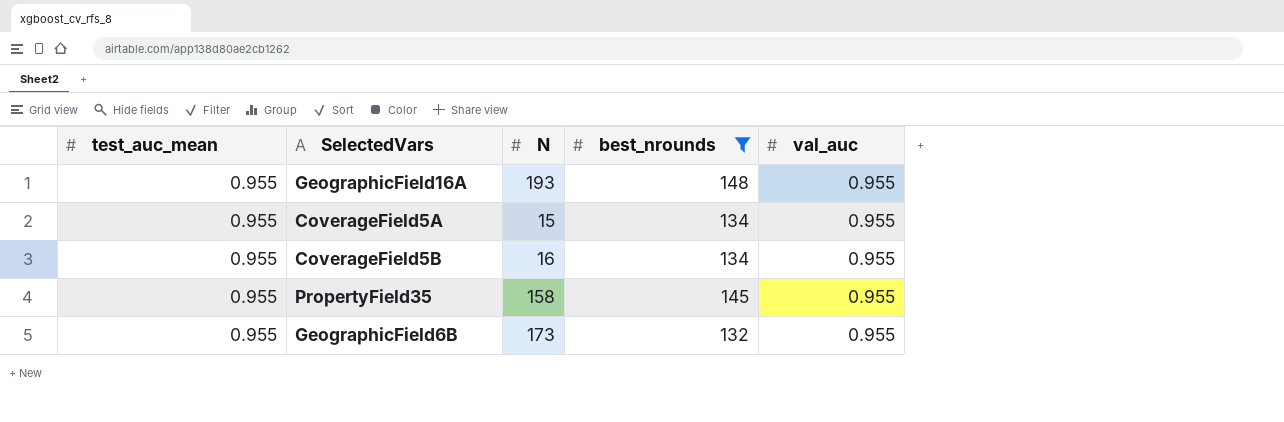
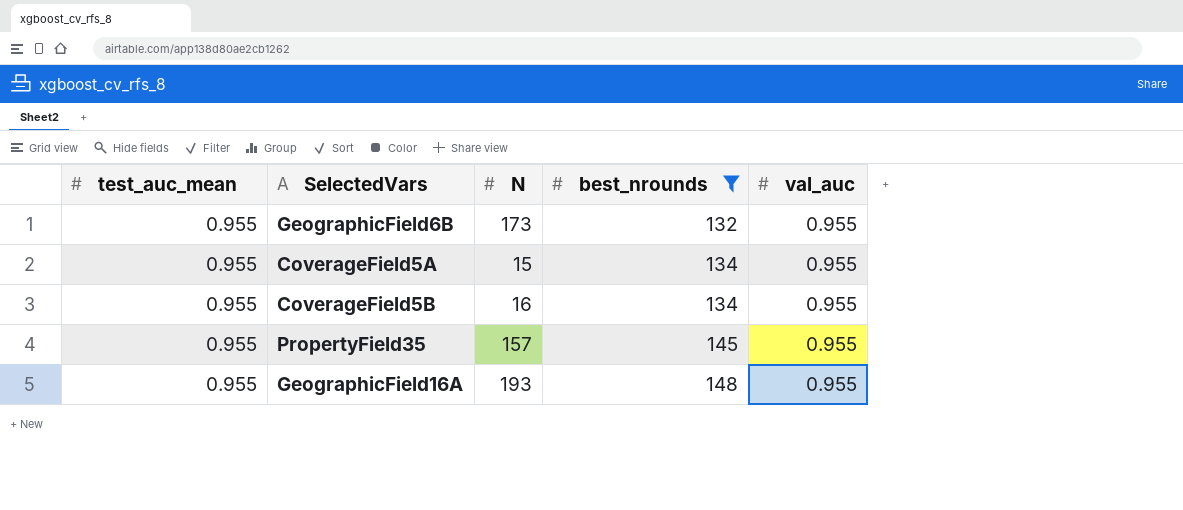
row order: none -> best_nrounds ascending
PropertyField35 | N: 158 -> 157

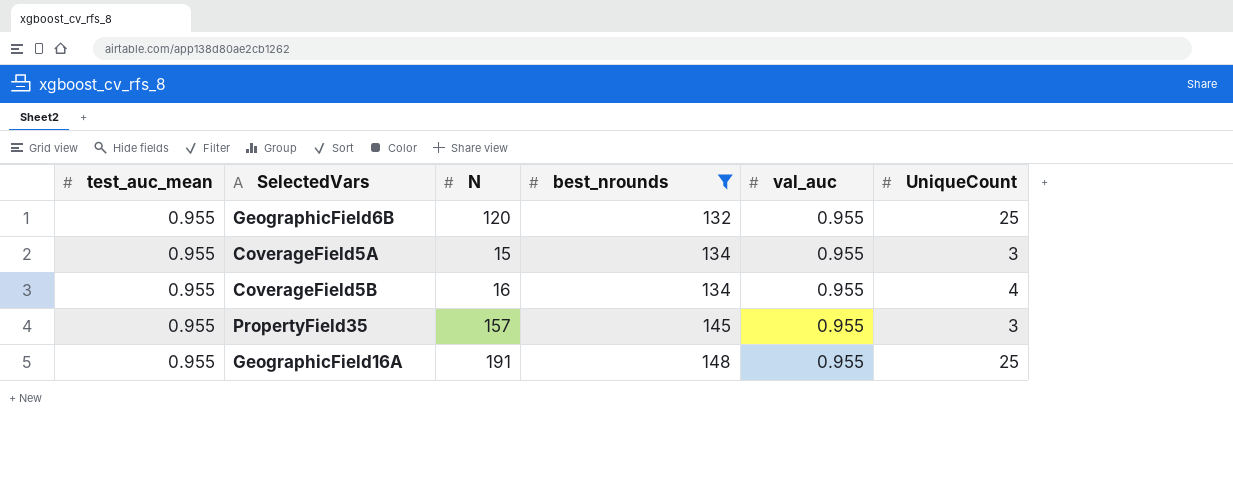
column UniqueCount | position: none -> 6
GeographicField6B | N: 173 -> 120
GeographicField16A | N: 193 -> 191

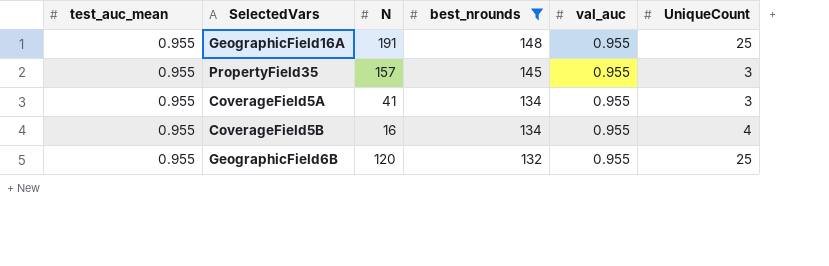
row order: best_nrounds ascending -> best_nrounds descending
CoverageField5A | N: 15 -> 41

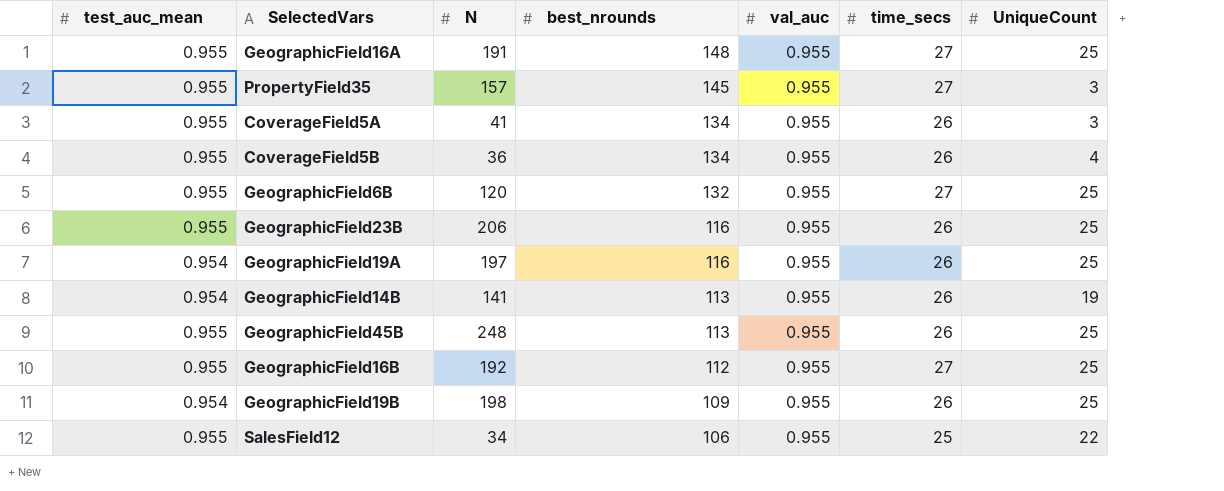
filter: best_nrounds >= 132 -> none
column time_secs | position: none -> 6
CoverageField5B | N: 16 -> 36

